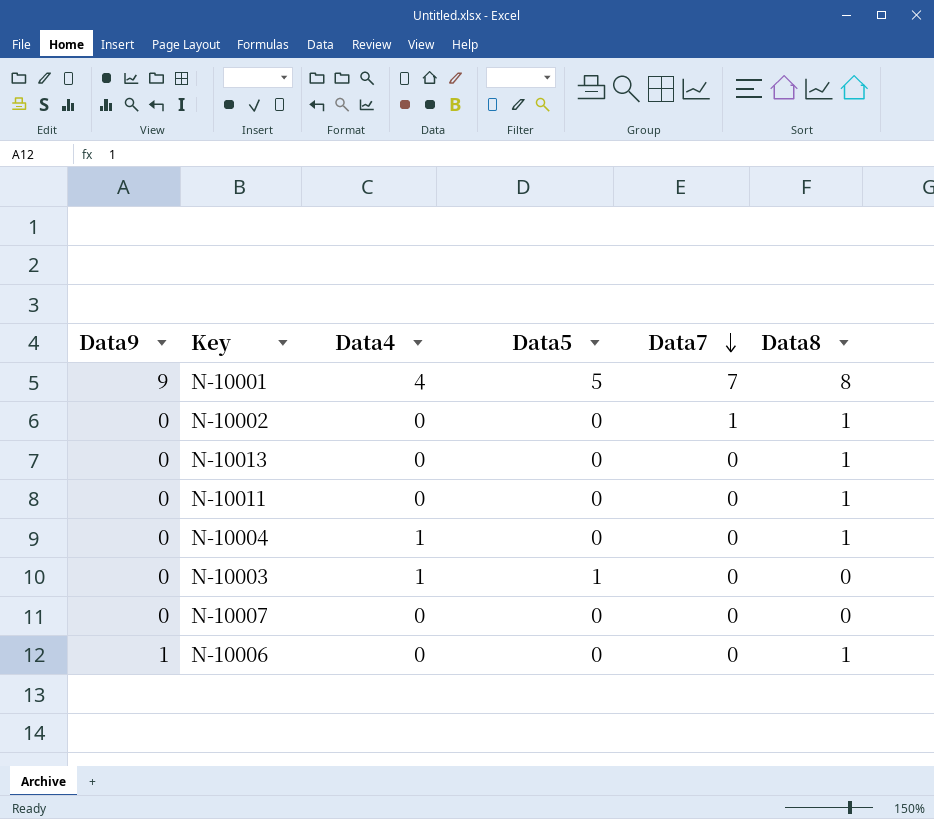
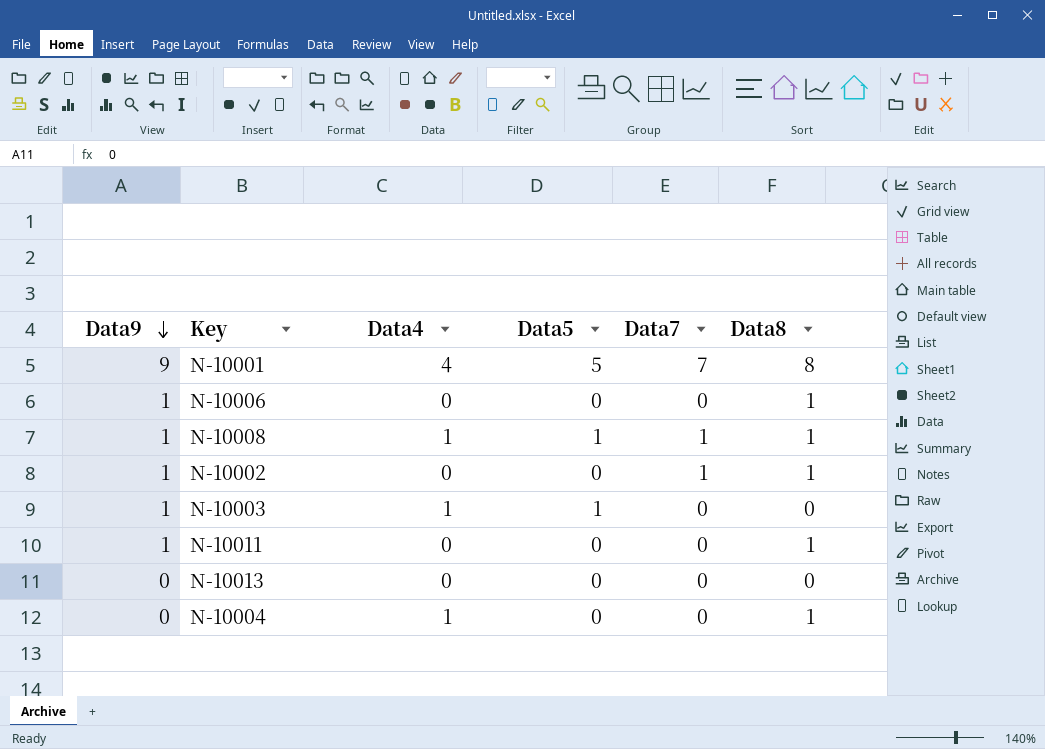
row order: Data7 descending -> Data9 descending
row N-10007: 0 | 0 | 0 | 0 | 0 -> none
row N-10008: none -> 1 | 1 | 1 | 1 | 1
N-10002 | Data9: 0 -> 1
N-10003 | Data9: 0 -> 1
N-10011 | Data9: 0 -> 1
N-10013 | Data8: 1 -> 0

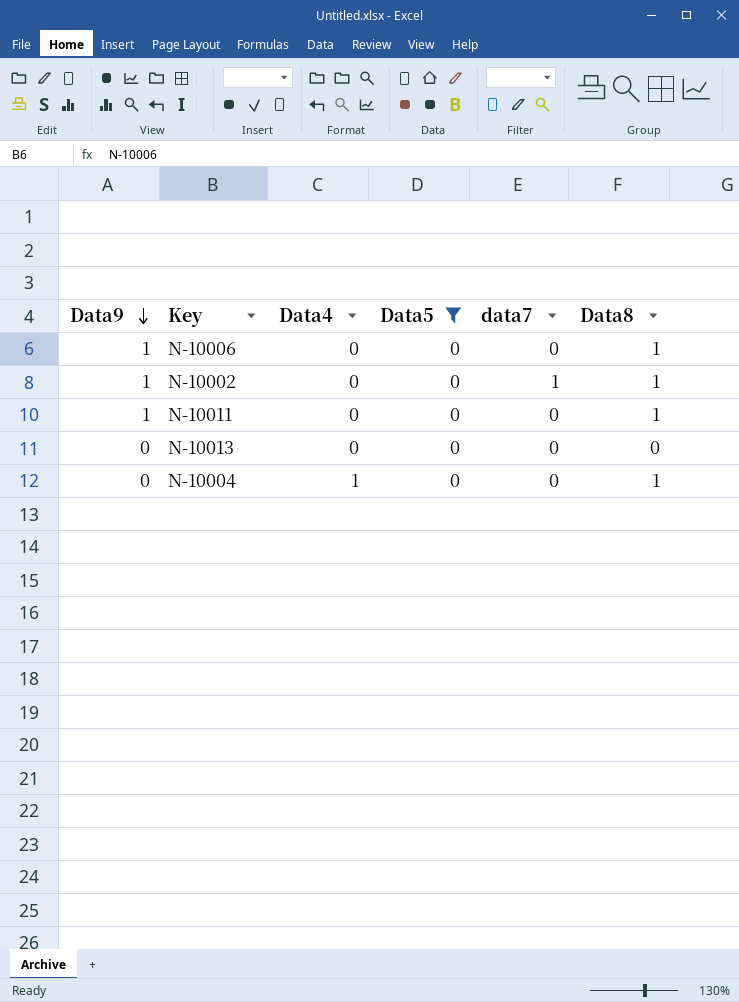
filter: none -> Data5 = 0
column name: Data7 -> data7

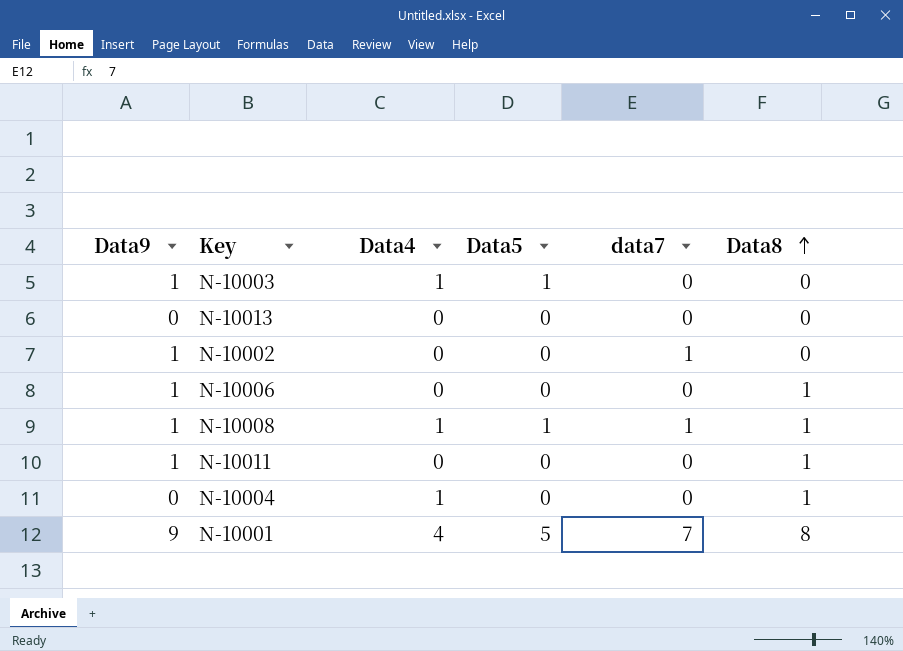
filter: Data5 = 0 -> none
row order: Data9 descending -> Data8 ascending
N-10002 | Data8: 1 -> 0

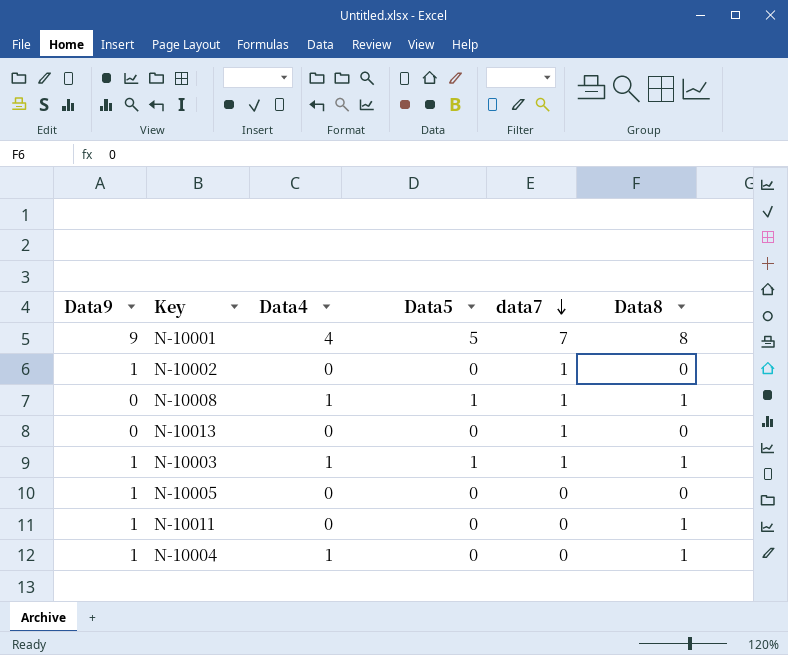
row order: Data8 ascending -> data7 descending
row N-10006: 1 | 0 | 0 | 0 | 1 -> none
N-10008 | Data9: 1 -> 0
N-10013 | data7: 0 -> 1
N-10003 | data7: 0 -> 1
N-10003 | Data8: 0 -> 1
row N-10005: none -> 1 | 0 | 0 | 0 | 0
N-10004 | Data9: 0 -> 1

